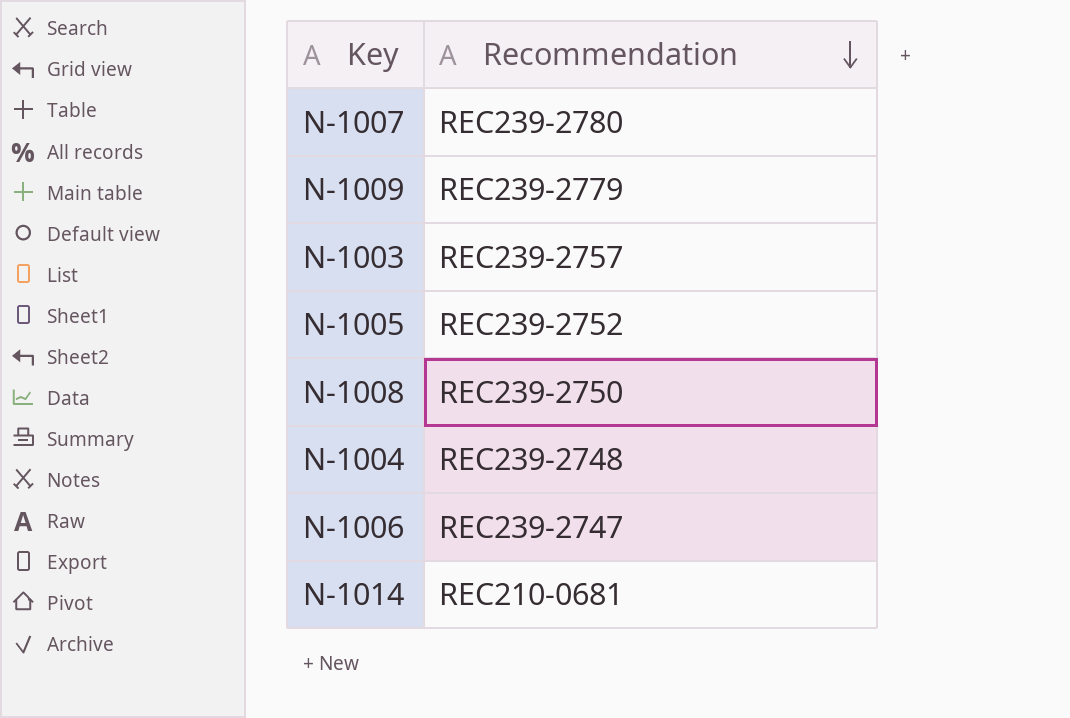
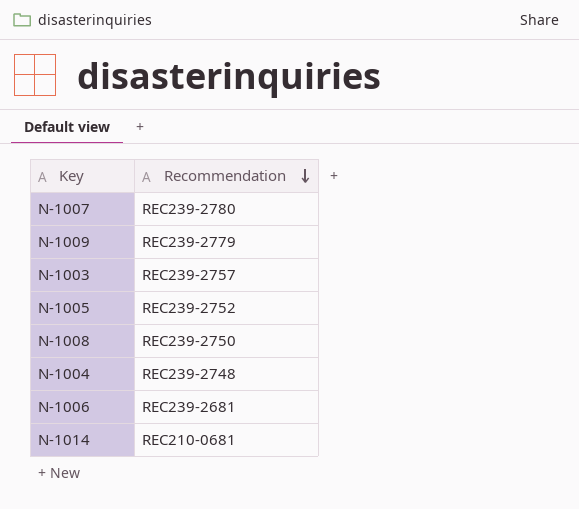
N-1006 | Recommendation: REC239-2747 -> REC239-2681

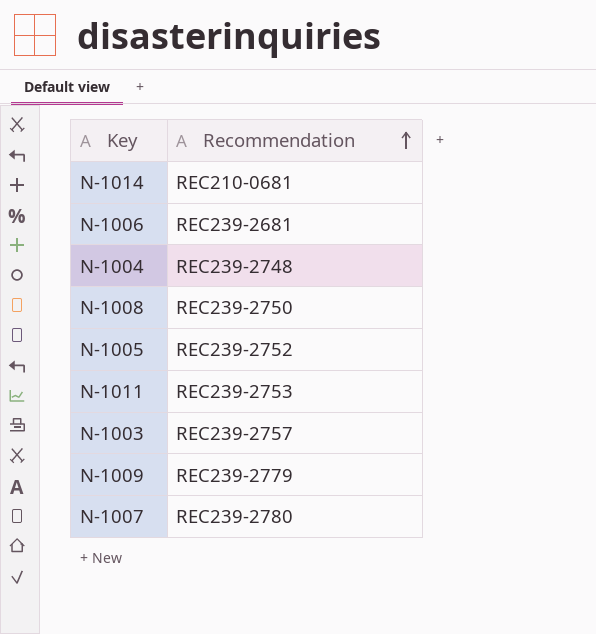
row order: Recommendation descending -> Recommendation ascending
row N-1011: none -> REC239-2753

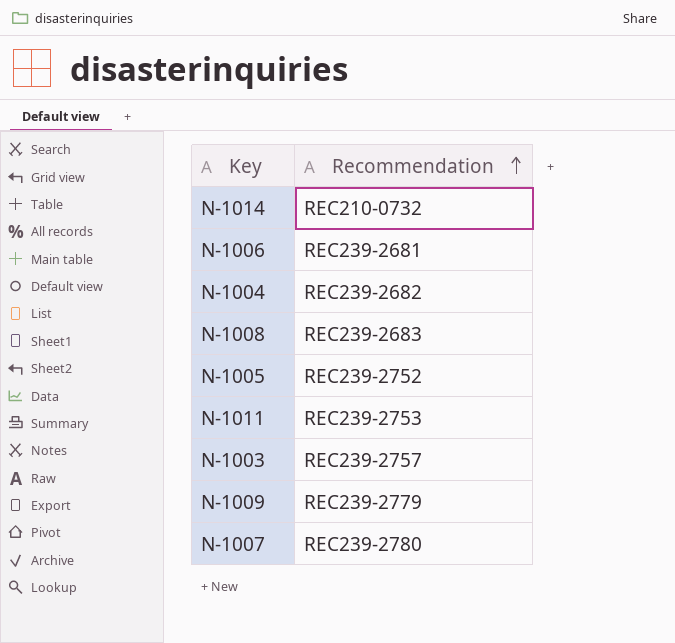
N-1014 | Recommendation: REC210-0681 -> REC210-0732
N-1004 | Recommendation: REC239-2748 -> REC239-2682
N-1008 | Recommendation: REC239-2750 -> REC239-2683

